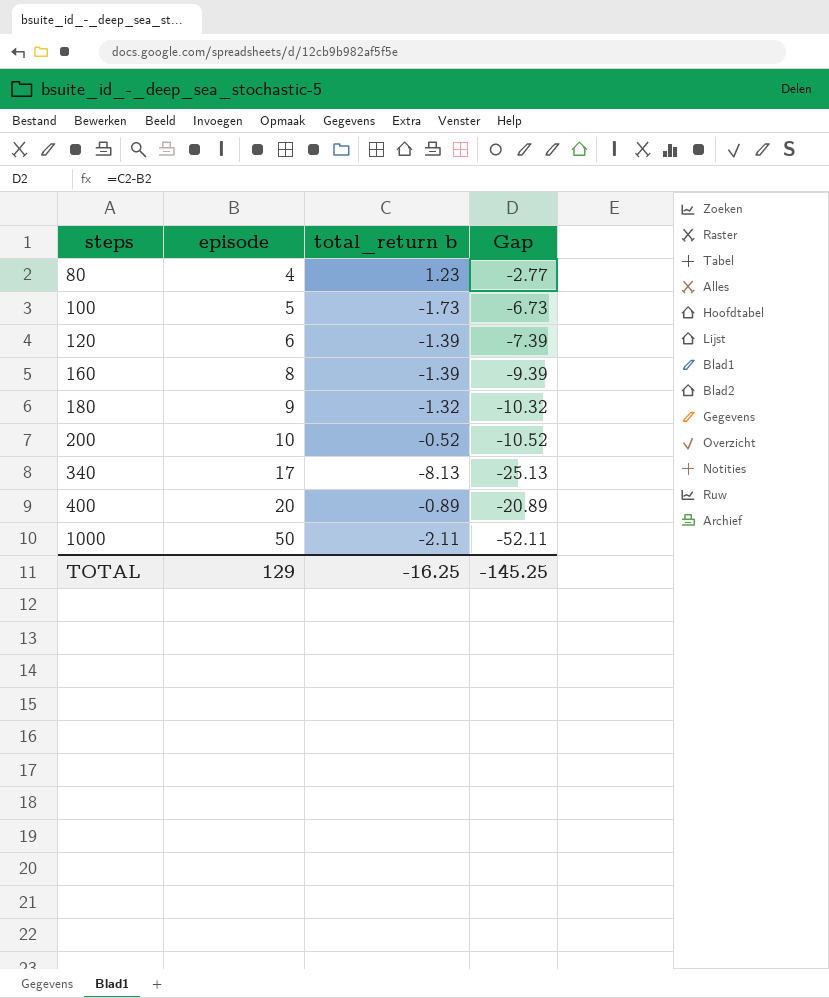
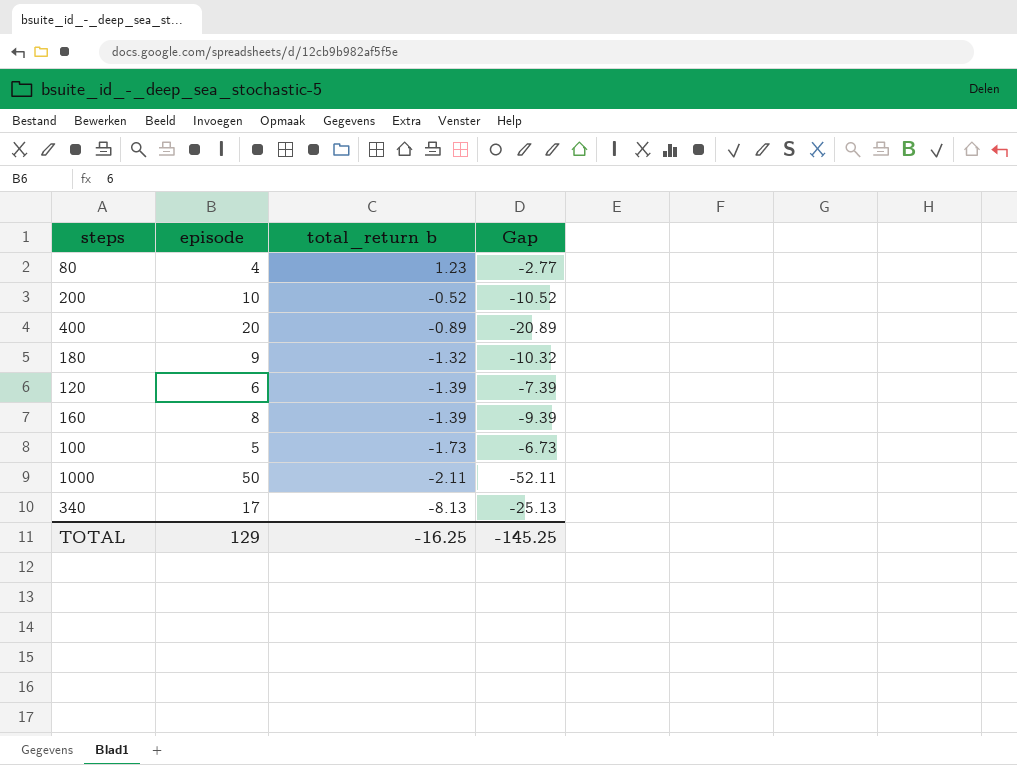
row order: steps ascending -> total_return b descending

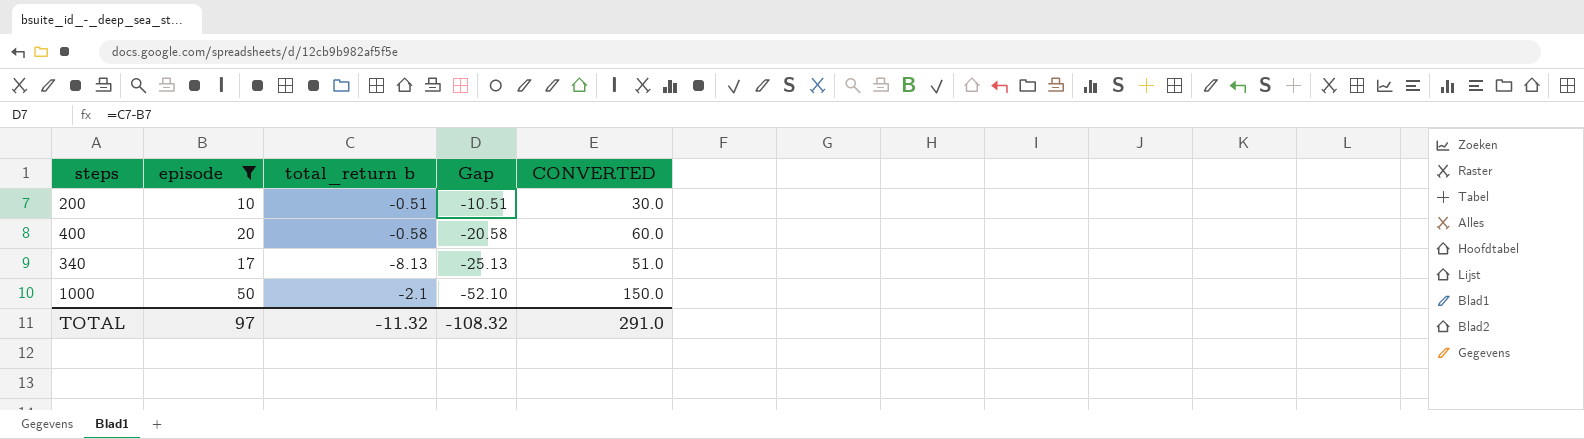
filter: none -> episode >= 10
row order: total_return b descending -> Gap descending
column CONVERTED | formula: none -> [episode] * 3
200 | total_return b: -0.52 -> -0.51
200 | Gap: -10.52 -> -10.51
400 | total_return b: -0.89 -> -0.58
400 | Gap: -20.89 -> -20.58
1000 | total_return b: -2.11 -> -2.1
1000 | Gap: -52.11 -> -52.10
TOTAL | episode: 129 -> 97
TOTAL | total_return b: -16.25 -> -11.32
TOTAL | Gap: -145.25 -> -108.32

